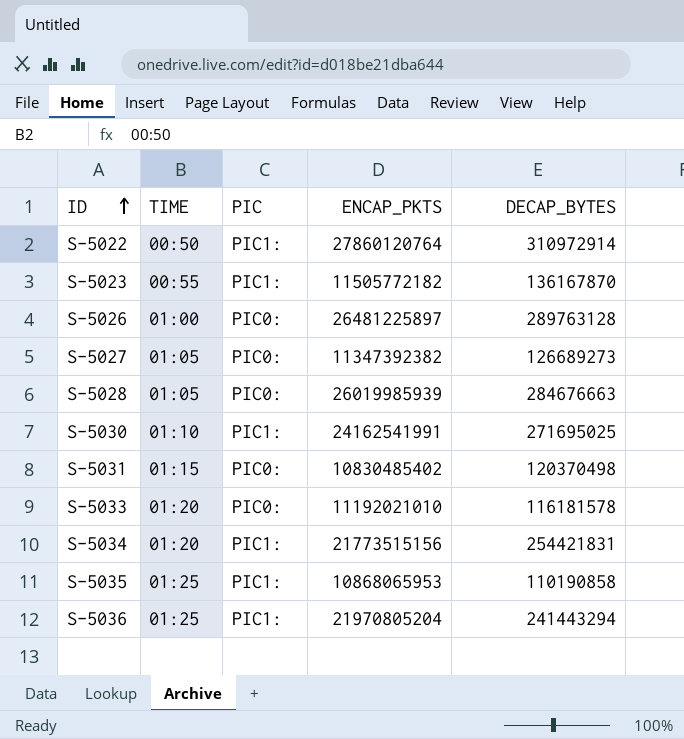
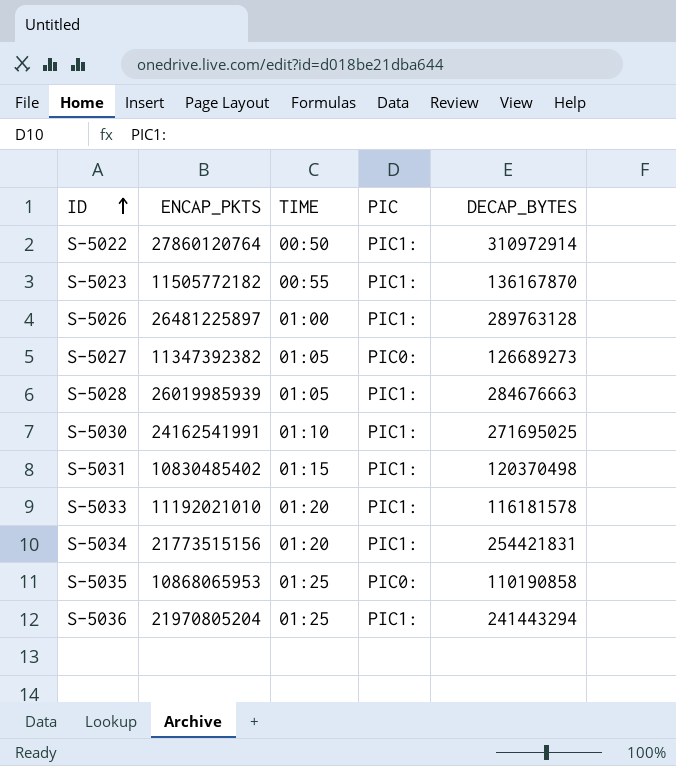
column ENCAP_PKTS | position: 4 -> 2
S-5026 | PIC: PIC0: -> PIC1:
S-5028 | PIC: PIC0: -> PIC1:
S-5031 | PIC: PIC0: -> PIC1:
S-5033 | PIC: PIC0: -> PIC1:
S-5035 | PIC: PIC1: -> PIC0:

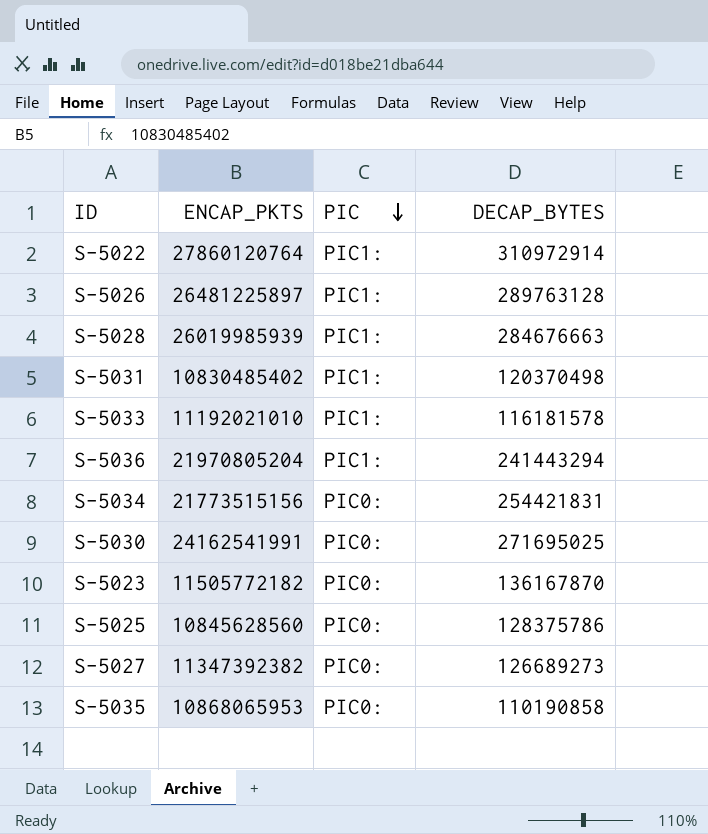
row order: ID ascending -> PIC descending
column TIME | position: 3 -> none
S-5034 | PIC: PIC1: -> PIC0:
S-5030 | PIC: PIC1: -> PIC0:
S-5023 | PIC: PIC1: -> PIC0:
row S-5025: none -> 10845628560 | PIC0: | 128375786

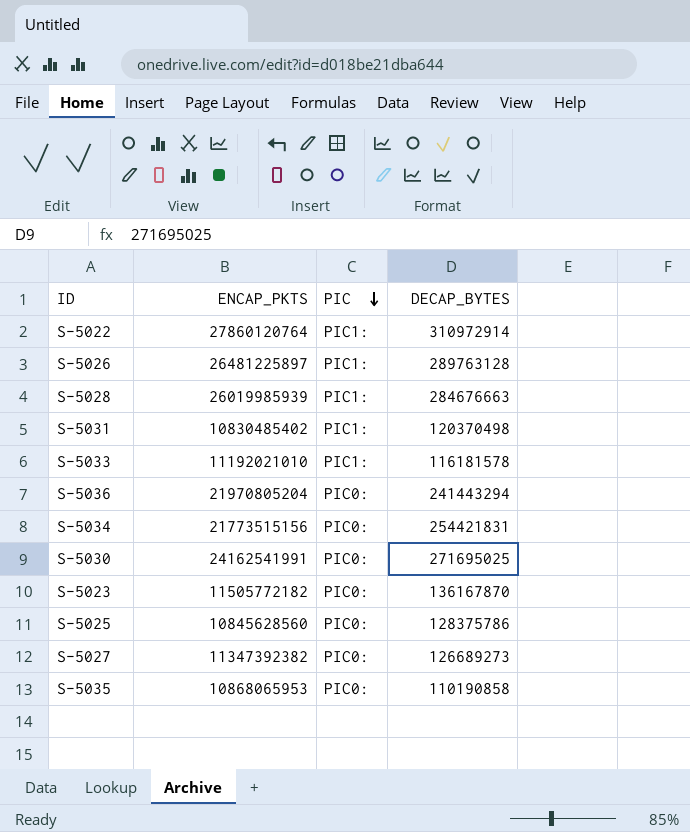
S-5036 | PIC: PIC1: -> PIC0:

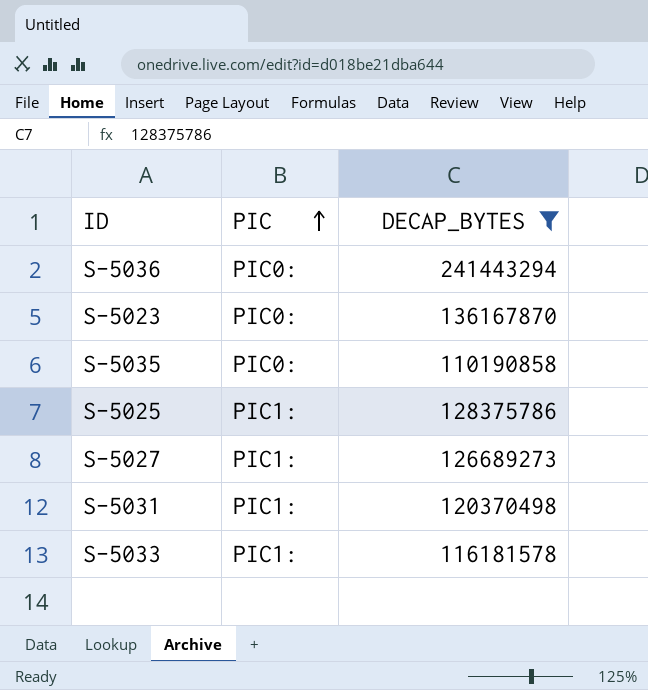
filter: none -> DECAP_BYTES <= 241443294
row order: PIC descending -> PIC ascending
column ENCAP_PKTS | position: 2 -> none
S-5025 | PIC: PIC0: -> PIC1:
S-5027 | PIC: PIC0: -> PIC1:

